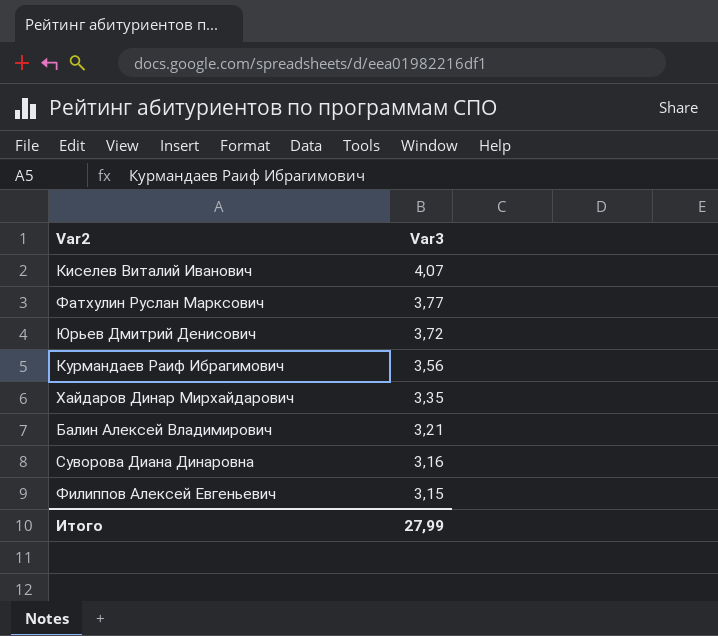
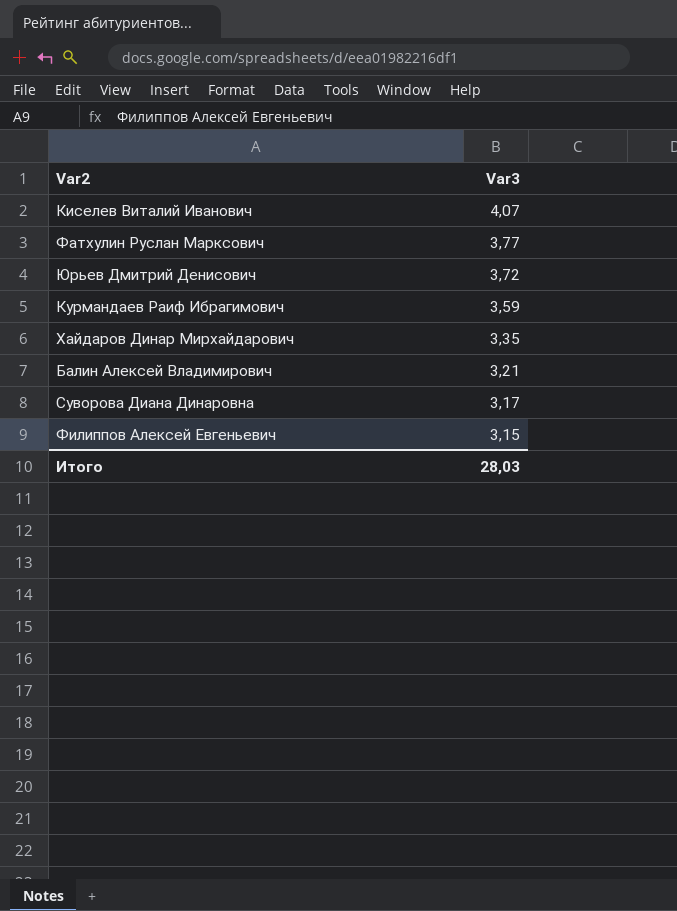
Курмандаев Раиф Ибрагимович | Var3: 3,56 -> 3,59
Суворова Диана Динаровна | Var3: 3,16 -> 3,17
Итого | Var3: 27,99 -> 28,03

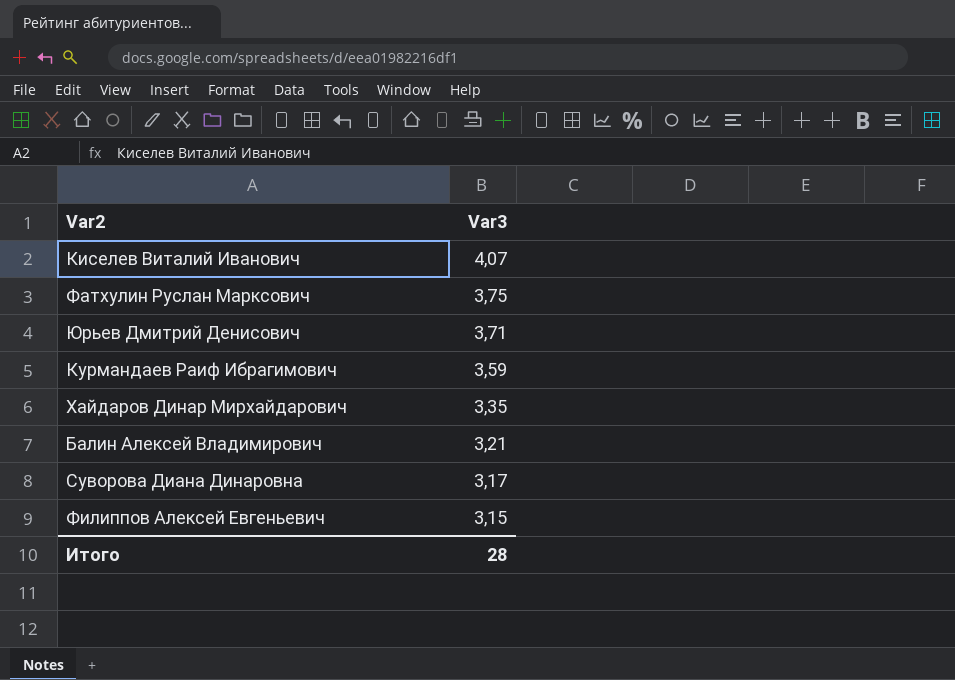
Фатхулин Руслан Марксович | Var3: 3,77 -> 3,75
Юрьев Дмитрий Денисович | Var3: 3,72 -> 3,71
Итого | Var3: 28,03 -> 28

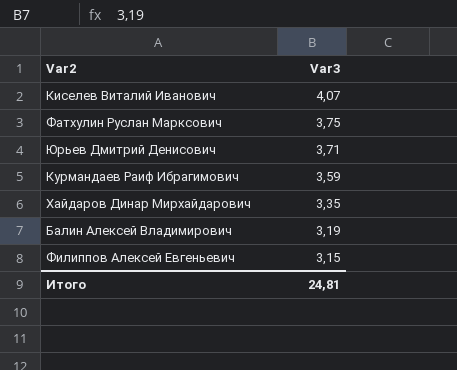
row Суворова Диана Динаровна: 3,17 -> none
Балин Алексей Владимирович | Var3: 3,21 -> 3,19
Итого | Var3: 28 -> 24,81

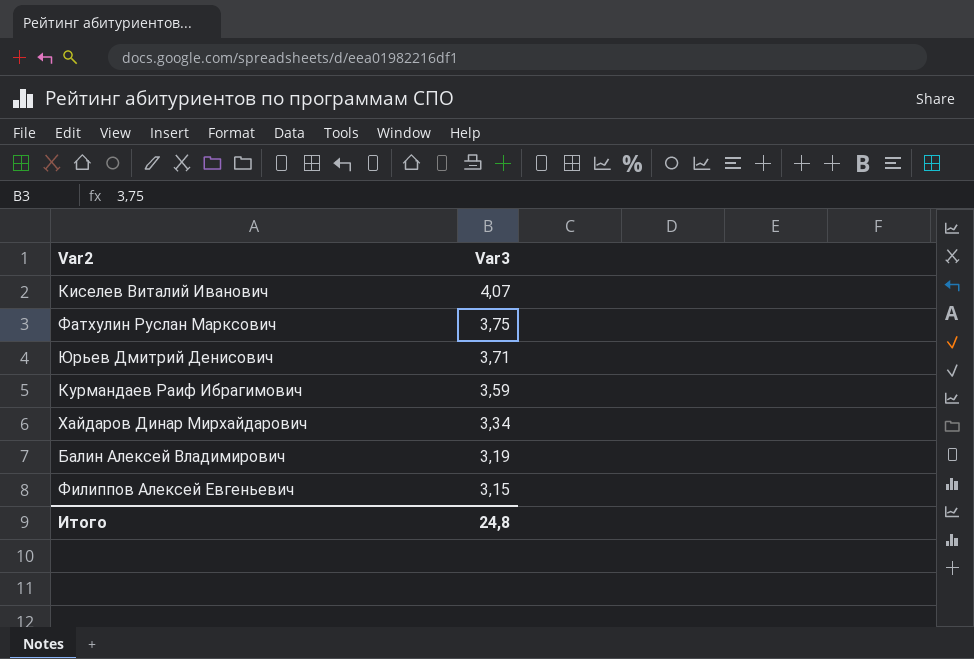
Хайдаров Динар Мирхайдарович | Var3: 3,35 -> 3,34
Итого | Var3: 24,81 -> 24,8

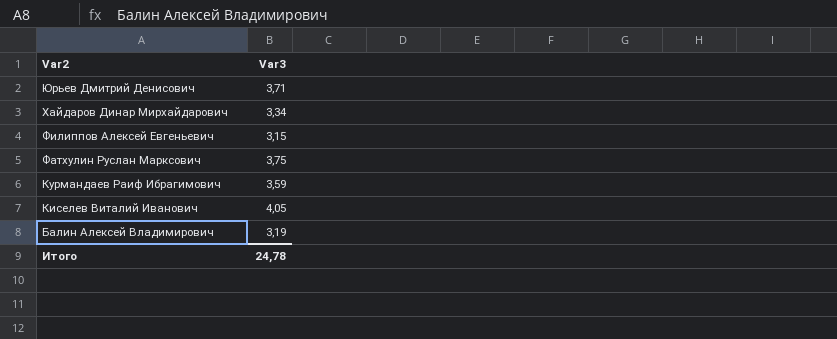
row order: Var3 descending -> Var2 descending
Киселев Виталий Иванович | Var3: 4,07 -> 4,05
Итого | Var3: 24,8 -> 24,78

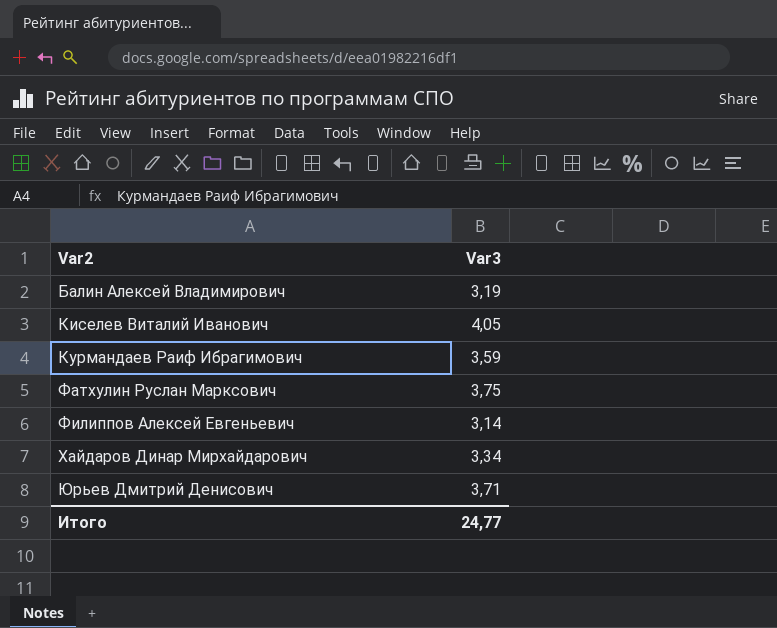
row order: Var2 descending -> Var2 ascending
Филиппов Алексей Евгеньевич | Var3: 3,15 -> 3,14
Итого | Var3: 24,78 -> 24,77

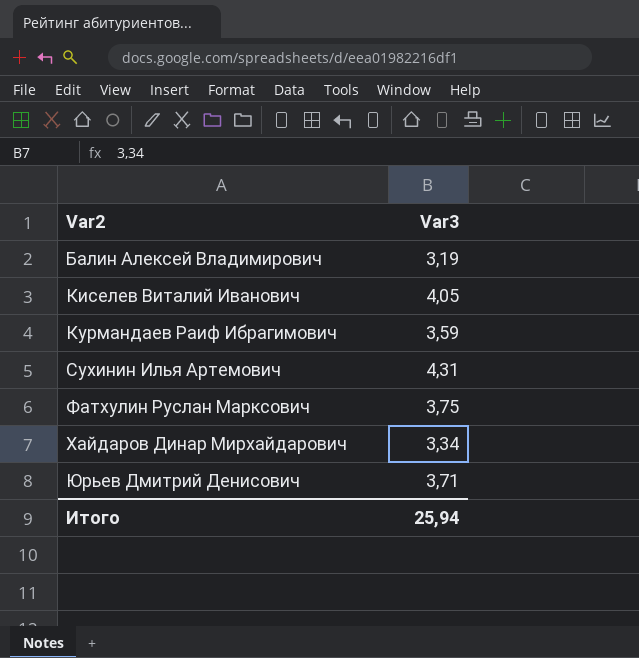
row Филиппов Алексей Евгеньевич: 3,14 -> none
row Сухинин Илья Артемович: none -> 4,31
Итого | Var3: 24,77 -> 25,94

